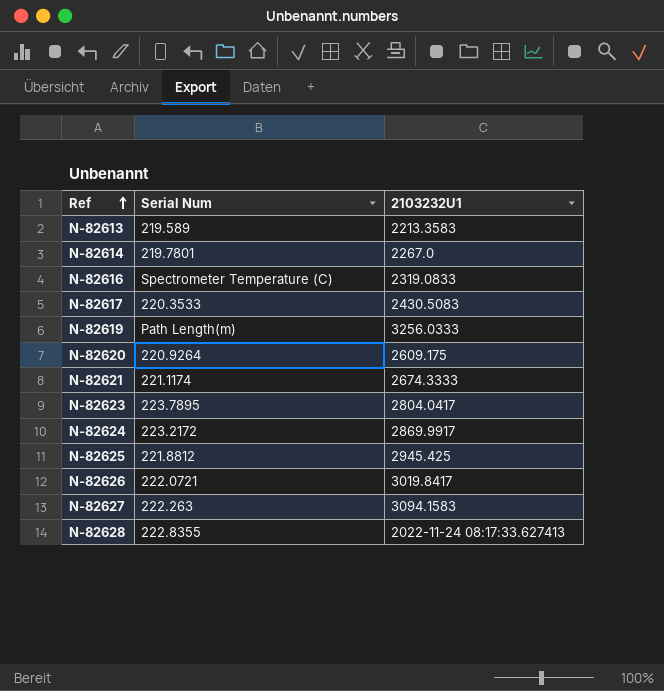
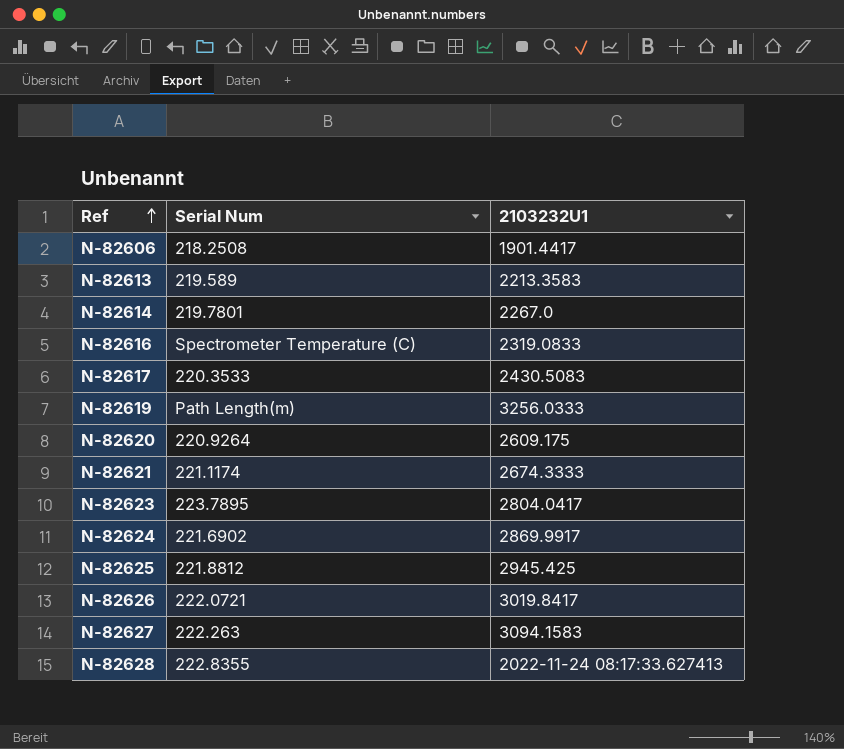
row N-82606: none -> 218.2508 | 1901.4417
N-82624 | Serial Num: 223.2172 -> 221.6902

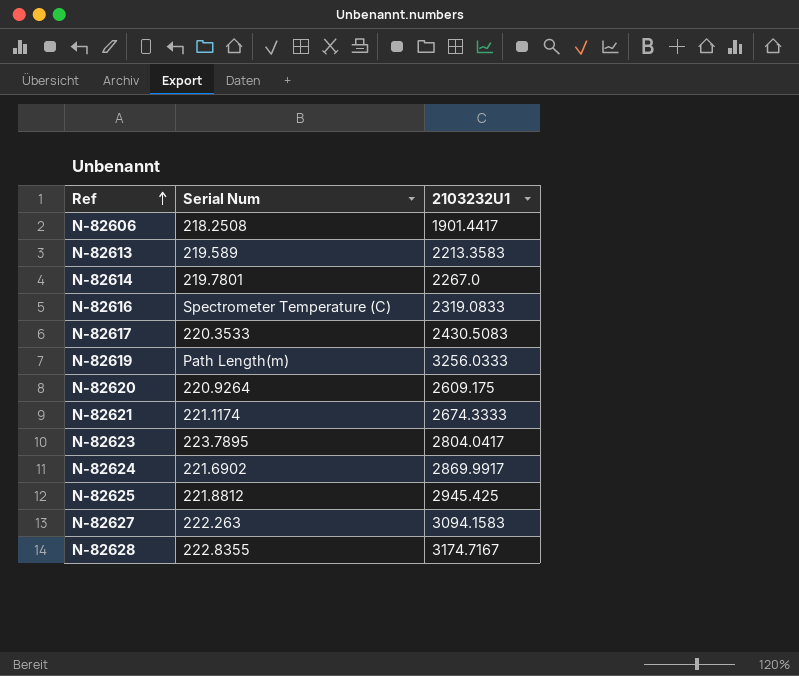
row N-82626: 222.0721 | 3019.8417 -> none
N-82628 | 2103232U1: 2022-11-24 08:17:33.627413 -> 3174.7167

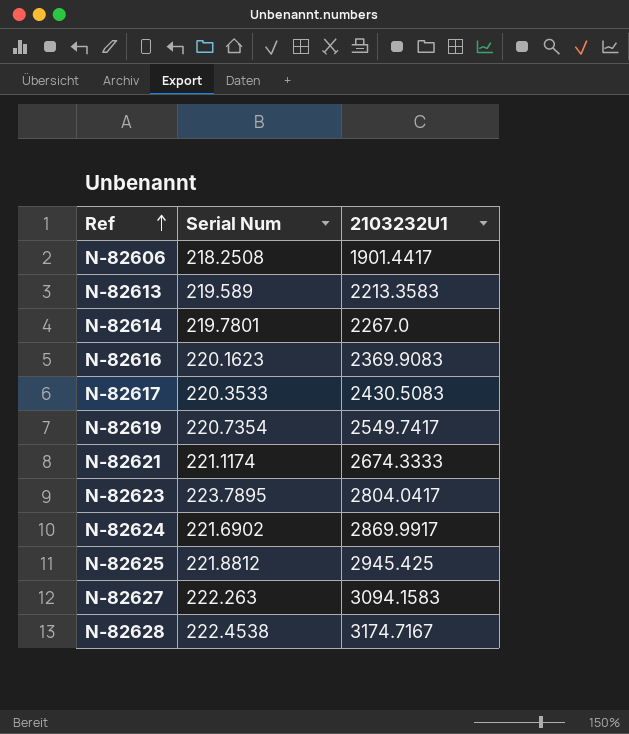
row N-82620: 220.9264 | 2609.175 -> none
N-82616 | Serial Num: Spectrometer Temperature (C) -> 220.1623
N-82616 | 2103232U1: 2319.0833 -> 2369.9083
N-82619 | Serial Num: Path Length(m) -> 220.7354
N-82619 | 2103232U1: 3256.0333 -> 2549.7417
N-82628 | Serial Num: 222.8355 -> 222.4538

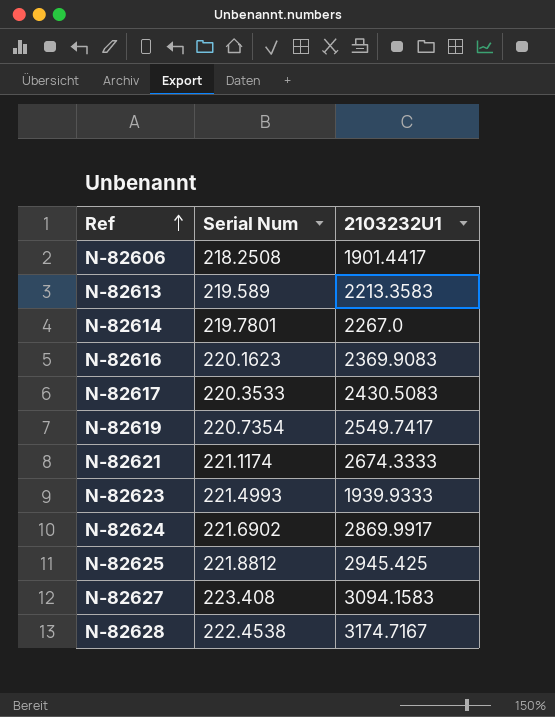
N-82623 | Serial Num: 223.7895 -> 221.4993
N-82623 | 2103232U1: 2804.0417 -> 1939.9333
N-82627 | Serial Num: 222.263 -> 223.408

